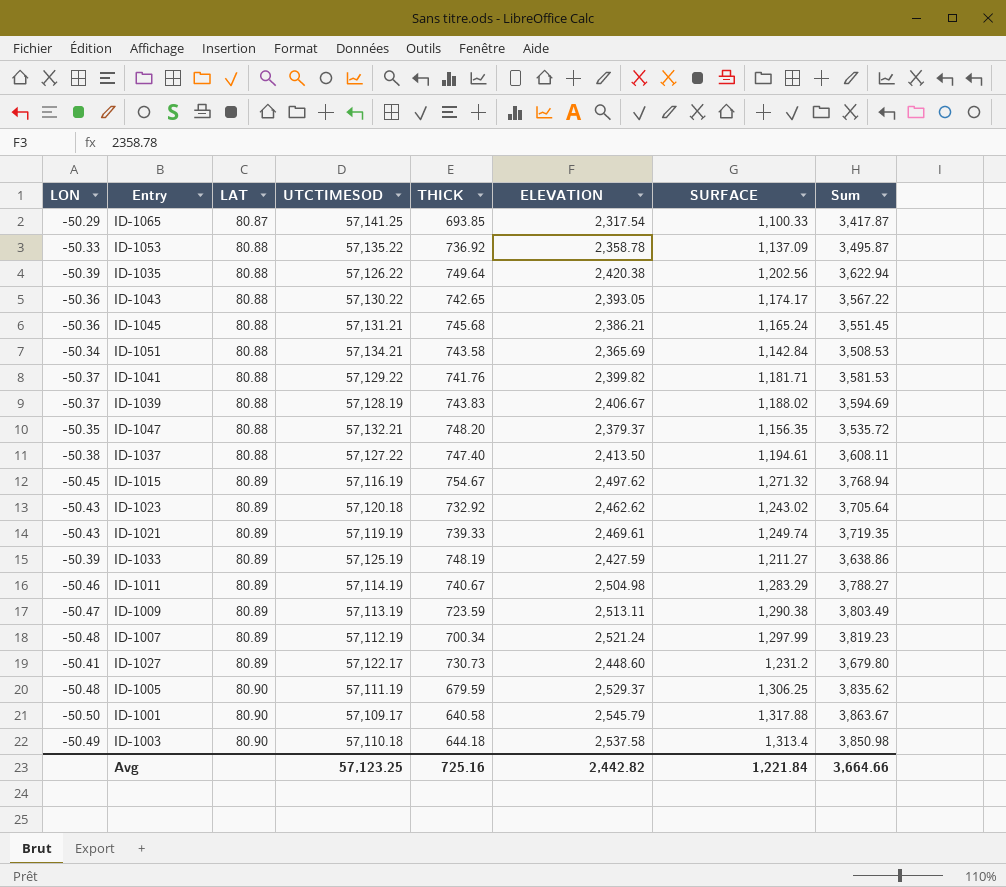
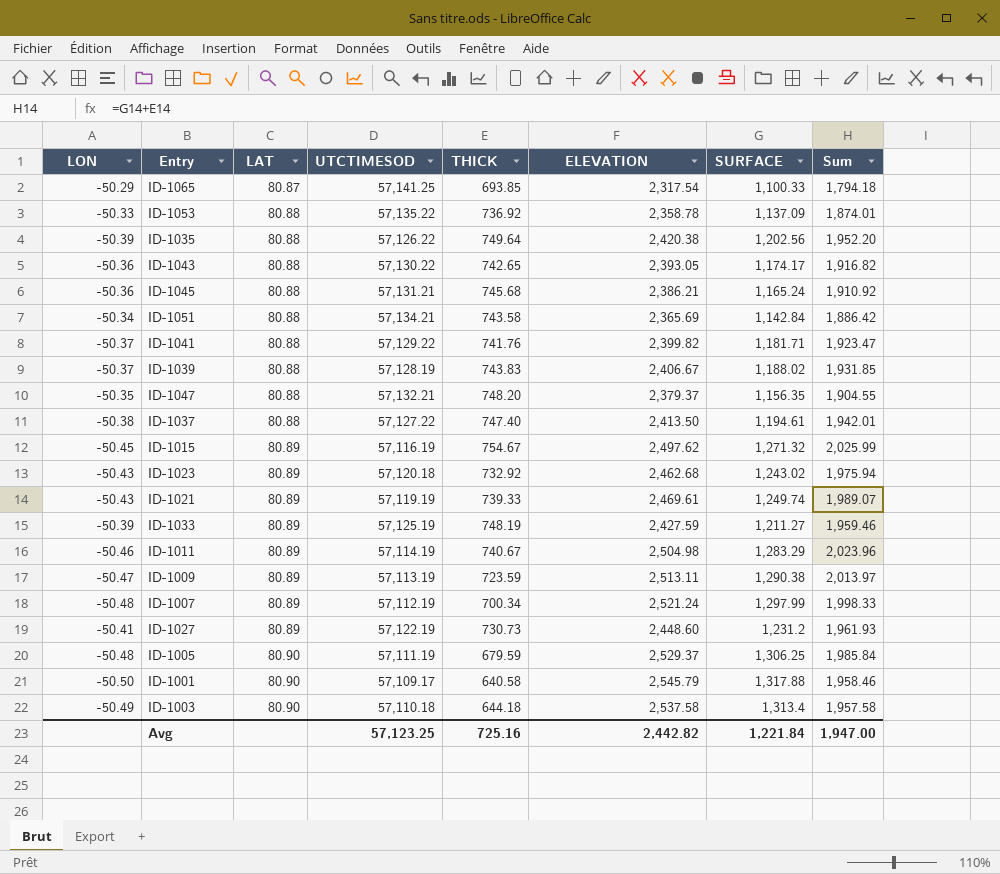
column Sum | formula: [ELEVATION] + [SURFACE] -> [THICK] + [SURFACE]
ID-1023 | ELEVATION: 2,462.62 -> 2,462.68
ID-1027 | UTCTIMESOD: 57,122.17 -> 57,122.19
Avg | Sum: 3,664.66 -> 1,947.00

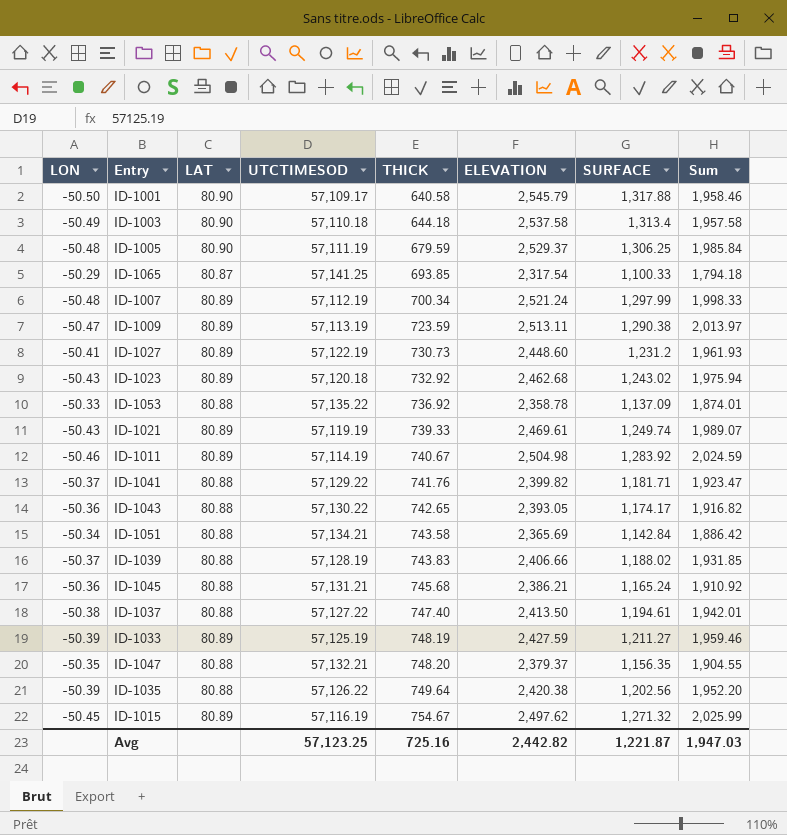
row order: LAT ascending -> THICK ascending
ID-1011 | SURFACE: 1,283.29 -> 1,283.92
ID-1011 | Sum: 2,023.96 -> 2,024.59
ID-1039 | ELEVATION: 2,406.67 -> 2,406.66
Avg | SURFACE: 1,221.84 -> 1,221.87
Avg | Sum: 1,947.00 -> 1,947.03

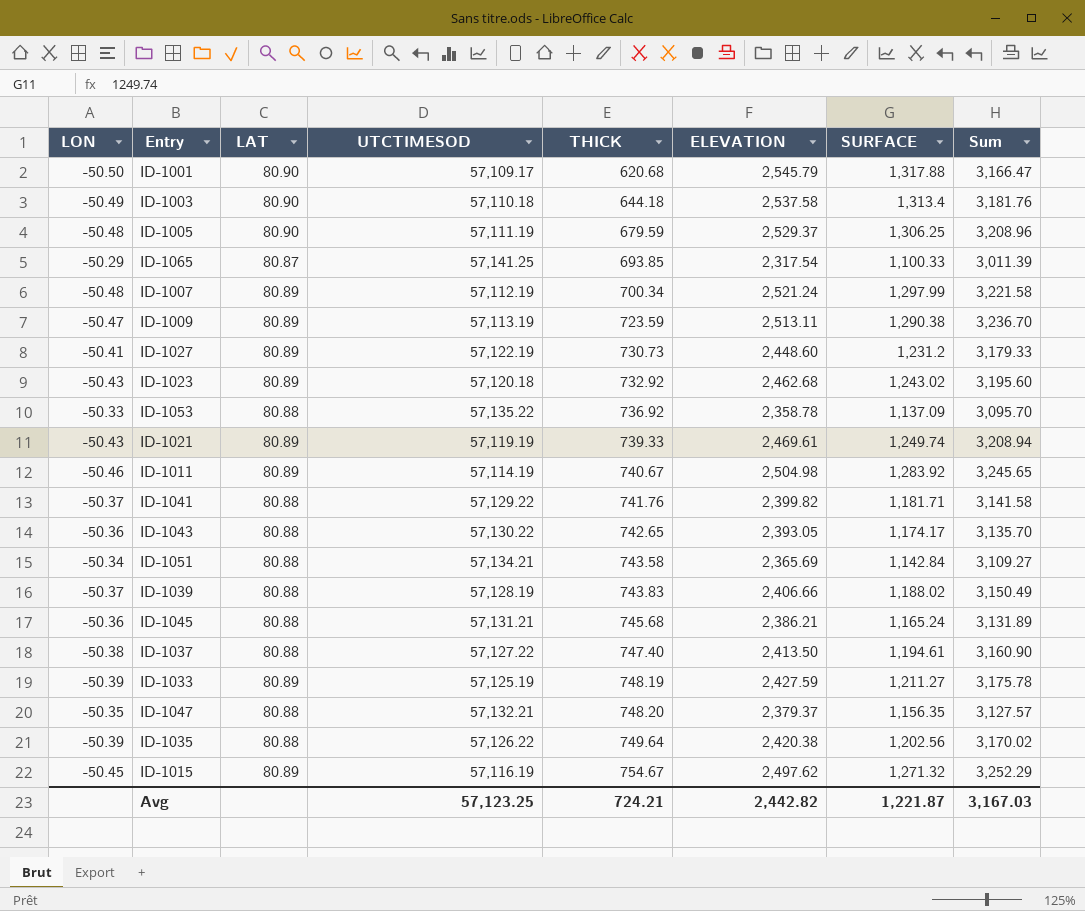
column Sum | formula: [THICK] + [SURFACE] -> [THICK] + [ELEVATION]
ID-1001 | THICK: 640.58 -> 620.68
Avg | THICK: 725.16 -> 724.21
Avg | Sum: 1,947.03 -> 3,167.03

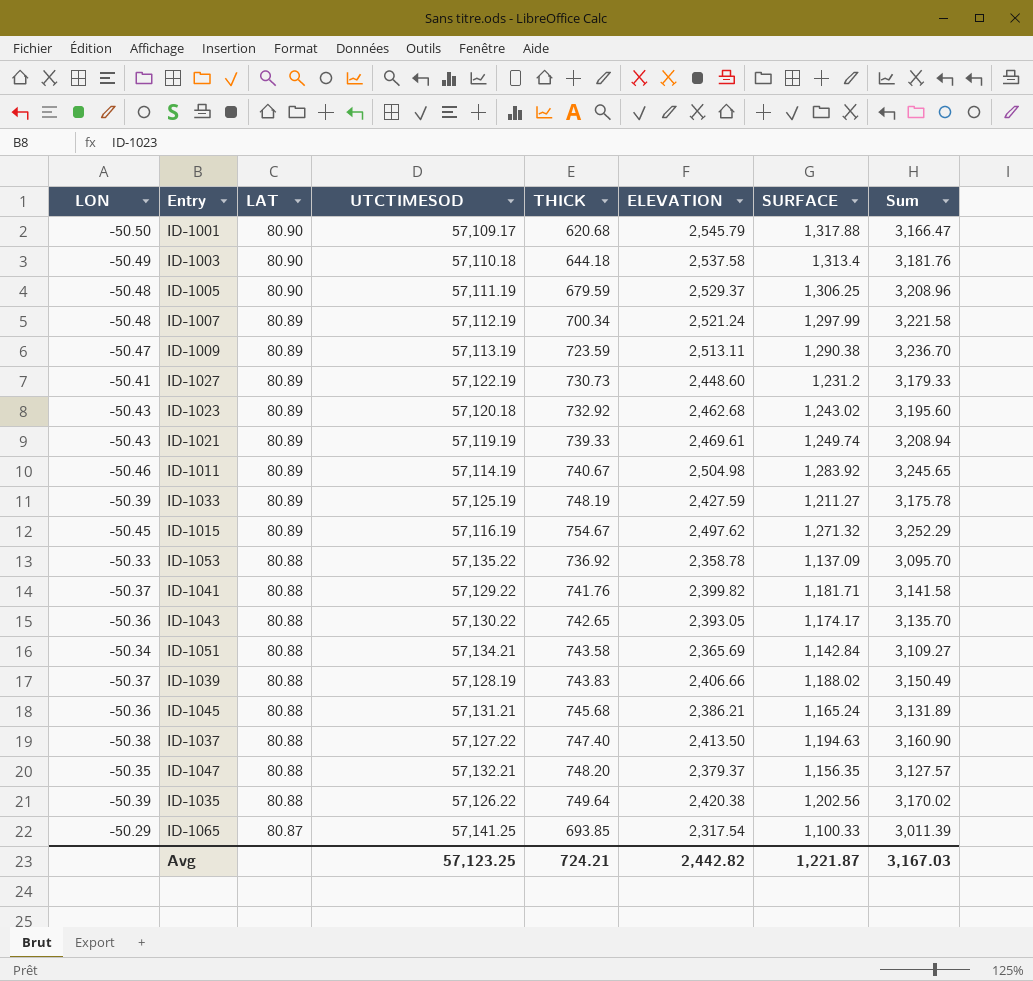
row order: THICK ascending -> LAT descending
ID-1037 | SURFACE: 1,194.61 -> 1,194.63

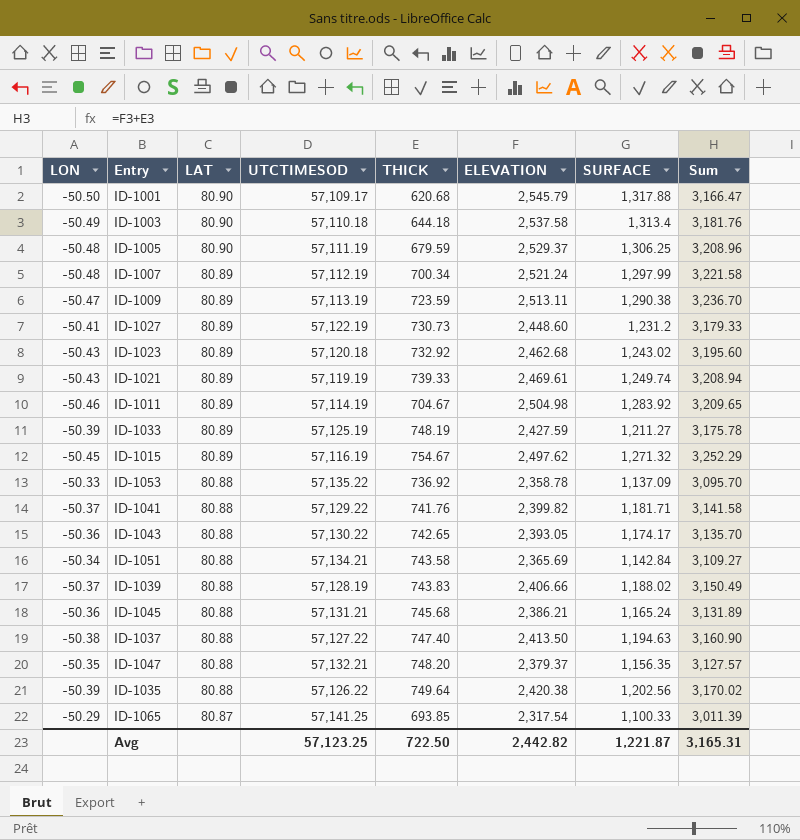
ID-1011 | THICK: 740.67 -> 704.67
ID-1011 | Sum: 3,245.65 -> 3,209.65
Avg | THICK: 724.21 -> 722.50
Avg | Sum: 3,167.03 -> 3,165.31

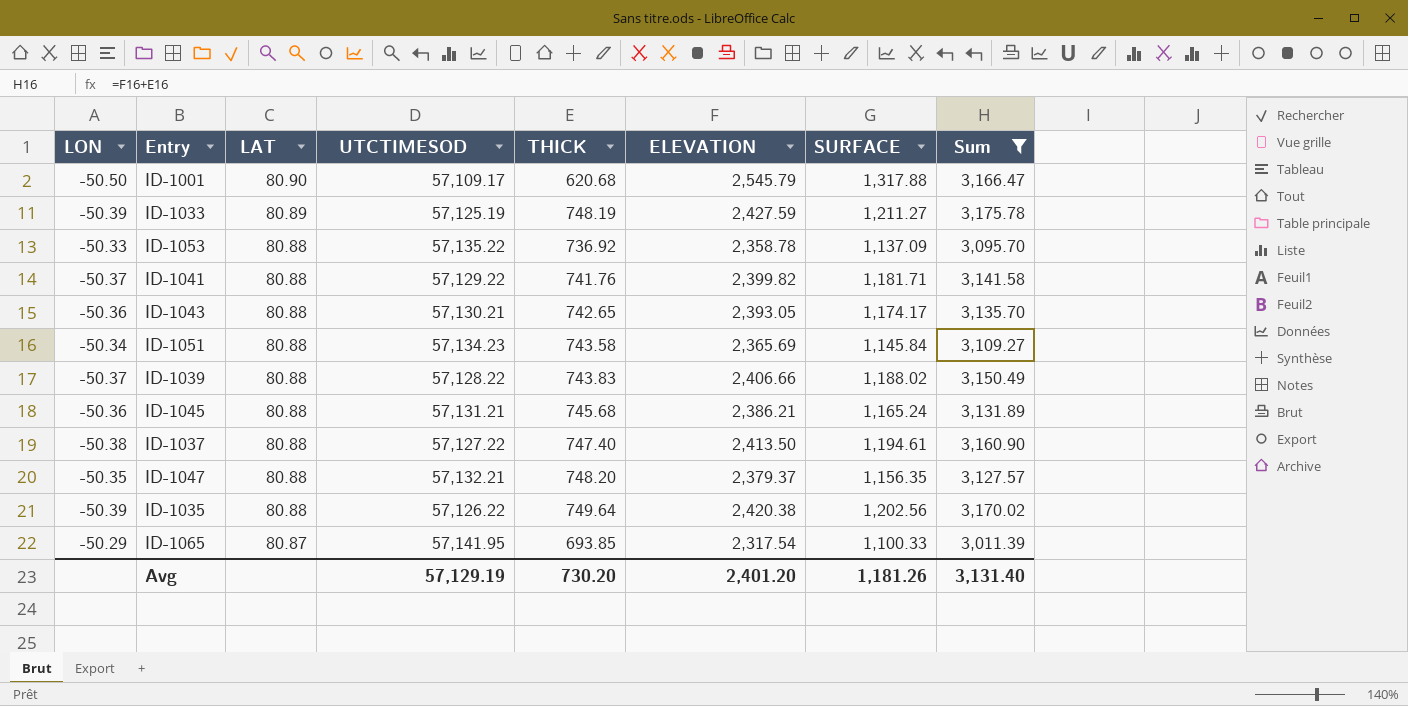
filter: none -> Sum <= 3,175.78
ID-1043 | UTCTIMESOD: 57,130.22 -> 57,130.21
ID-1051 | UTCTIMESOD: 57,134.21 -> 57,134.23
ID-1051 | SURFACE: 1,142.84 -> 1,145.84
ID-1039 | UTCTIMESOD: 57,128.19 -> 57,128.22
ID-1037 | SURFACE: 1,194.63 -> 1,194.61
ID-1065 | UTCTIMESOD: 57,141.25 -> 57,141.95
Avg | UTCTIMESOD: 57,123.25 -> 57,129.19
Avg | THICK: 722.50 -> 730.20
Avg | ELEVATION: 2,442.82 -> 2,401.20
Avg | SURFACE: 1,221.87 -> 1,181.26
Avg | Sum: 3,165.31 -> 3,131.40

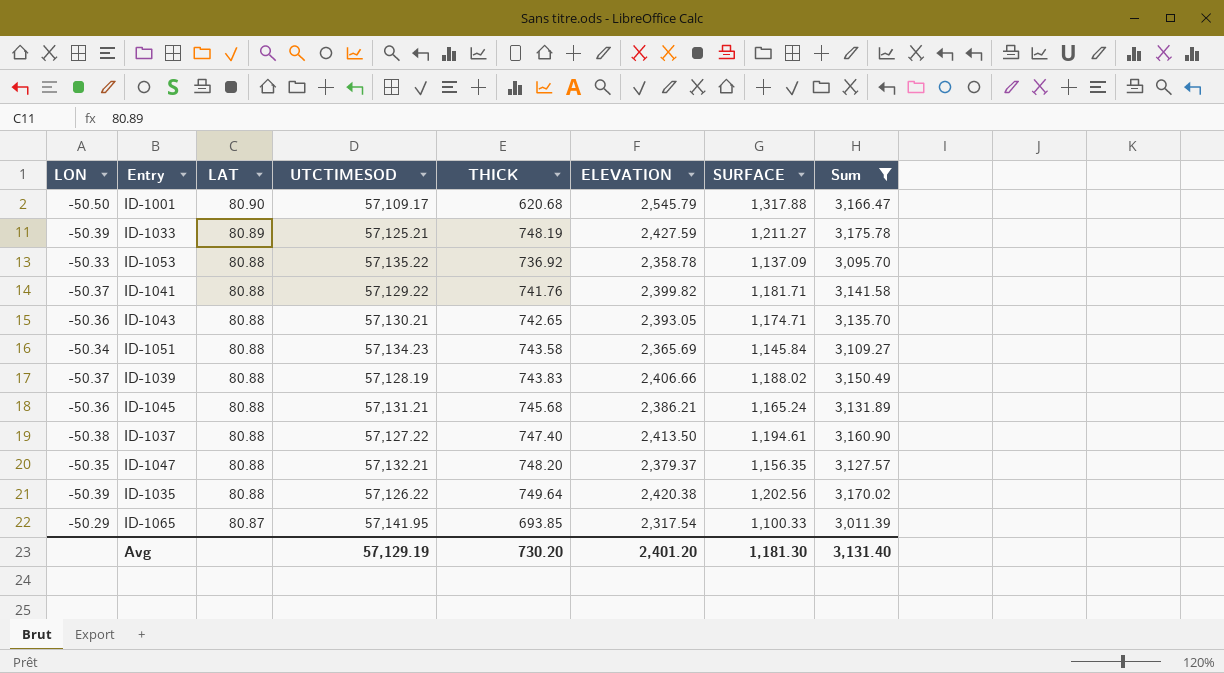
ID-1033 | UTCTIMESOD: 57,125.19 -> 57,125.21
ID-1043 | SURFACE: 1,174.17 -> 1,174.71
ID-1039 | UTCTIMESOD: 57,128.22 -> 57,128.19
Avg | SURFACE: 1,181.26 -> 1,181.30

